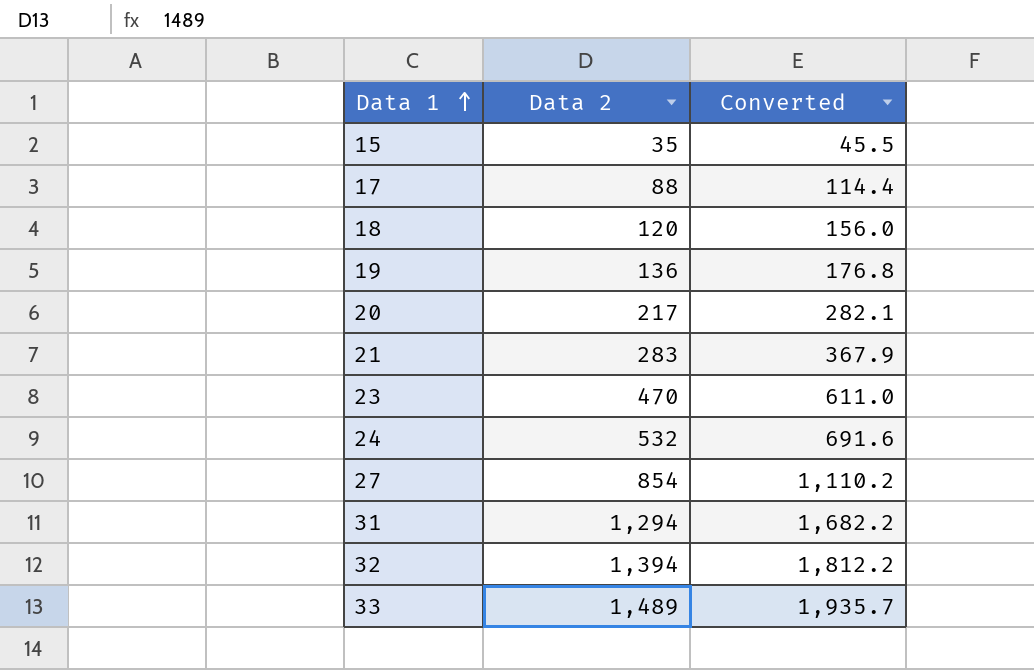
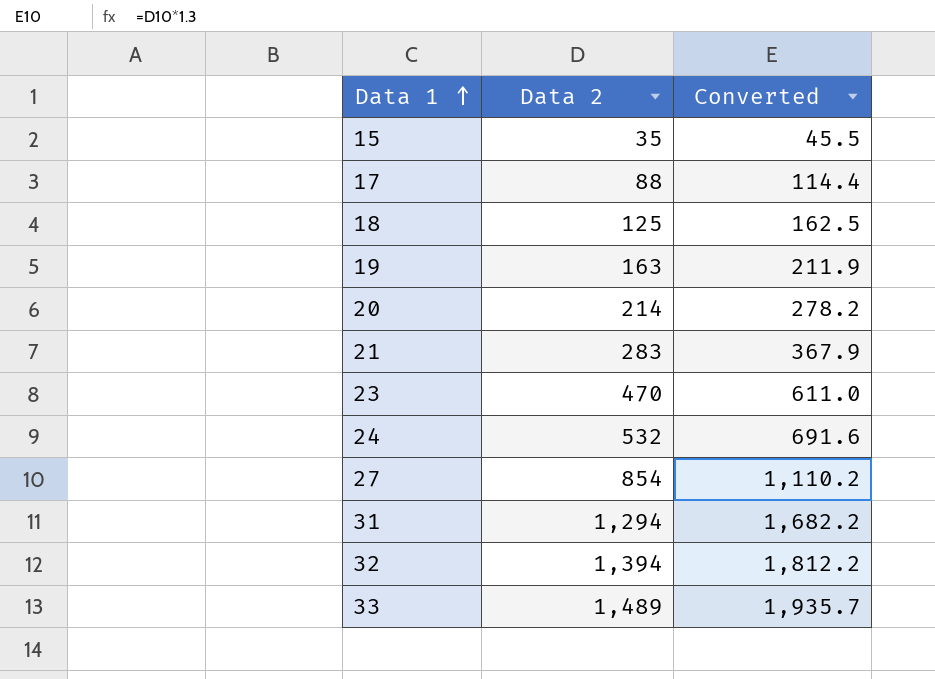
18 | Data 2: 120 -> 125
18 | Converted: 156.0 -> 162.5
19 | Data 2: 136 -> 163
19 | Converted: 176.8 -> 211.9
20 | Data 2: 217 -> 214
20 | Converted: 282.1 -> 278.2

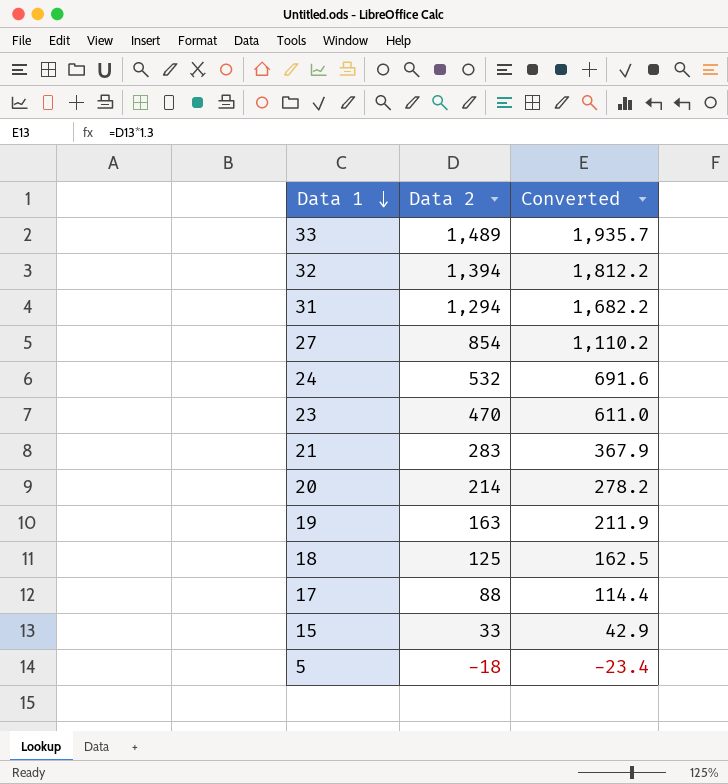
row order: Data 1 ascending -> Data 1 descending
15 | Data 2: 35 -> 33
15 | Converted: 45.5 -> 42.9
row 5: none -> -18 | -23.4

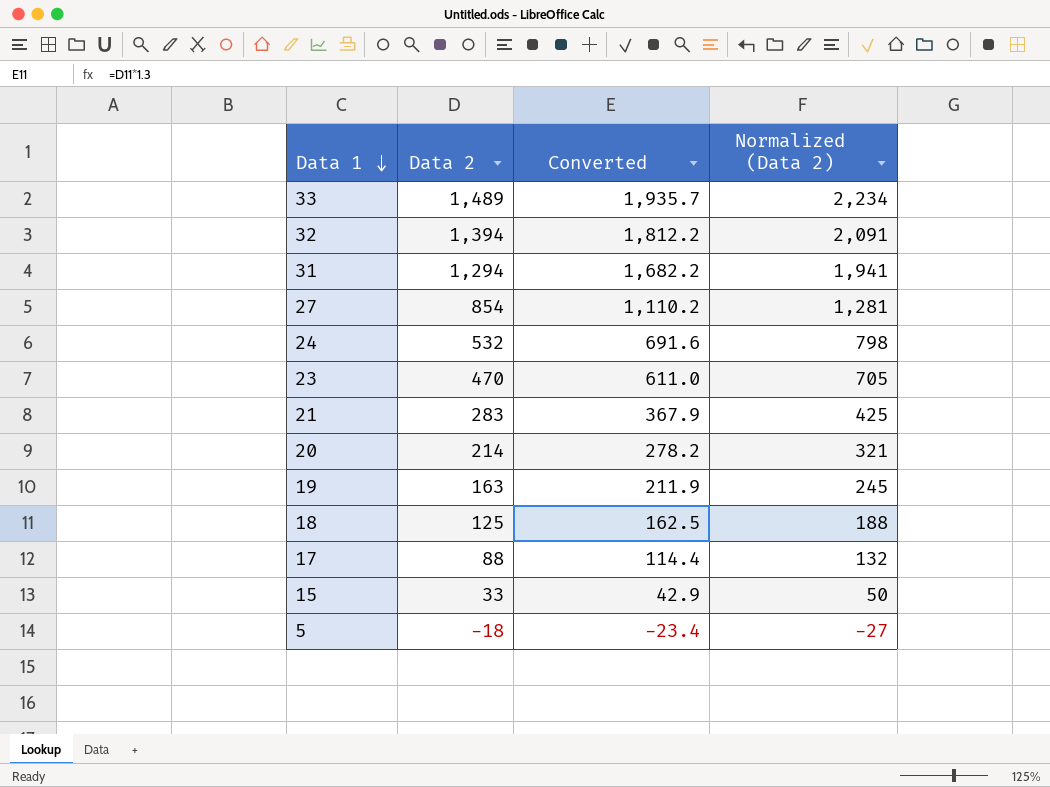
column Normalized (Data 2) | formula: none -> [Data 2] * 1.5

